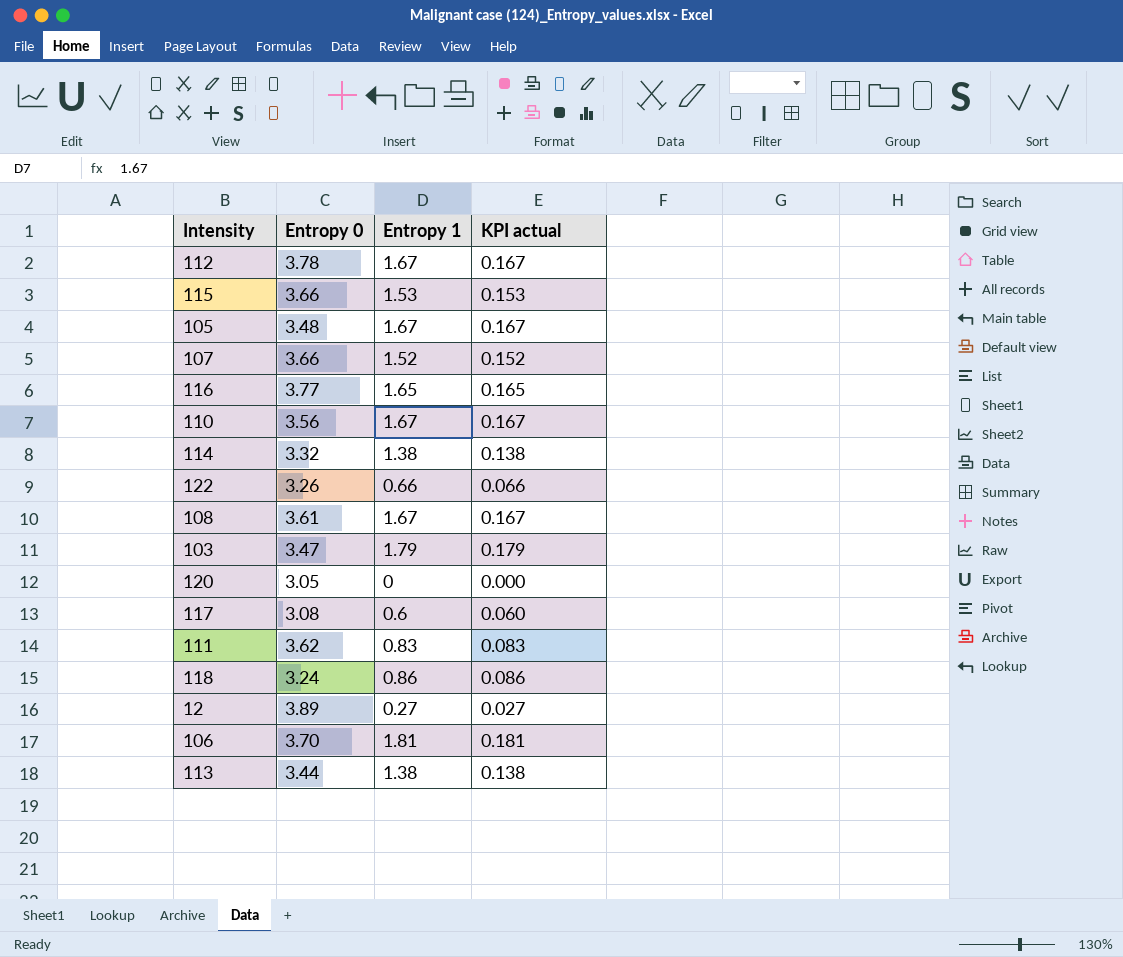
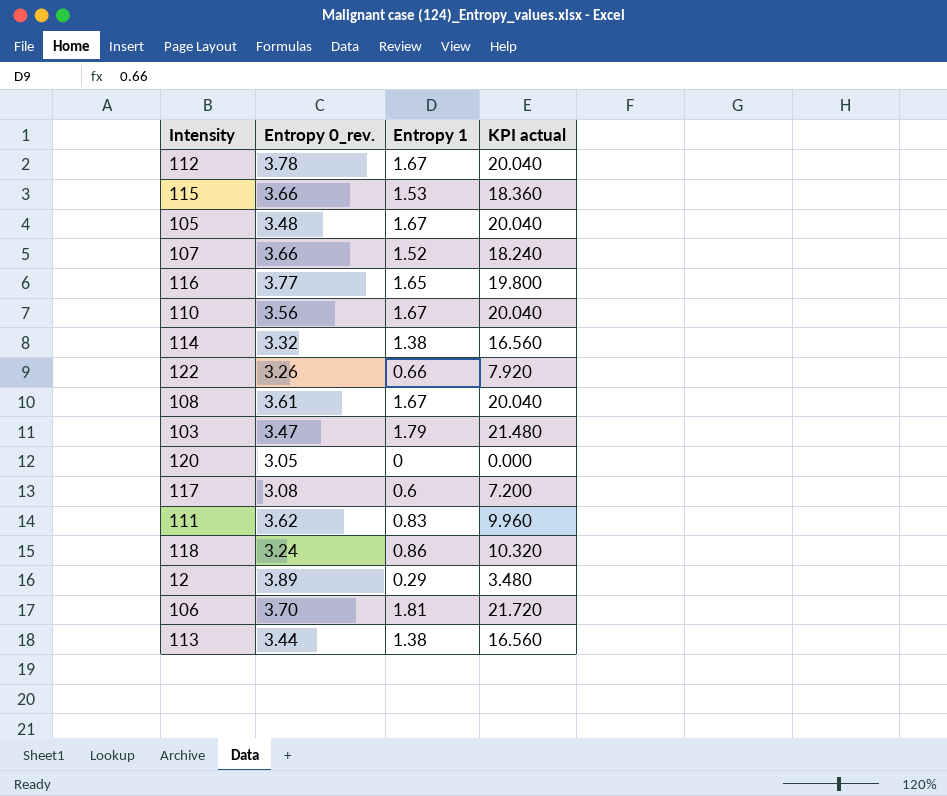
column name: Entropy 0 -> Entropy 0_rev.
column KPI actual | formula: [Entropy 1] * 0.1 -> [Entropy 1] * 12
12 | Entropy 1: 0.27 -> 0.29

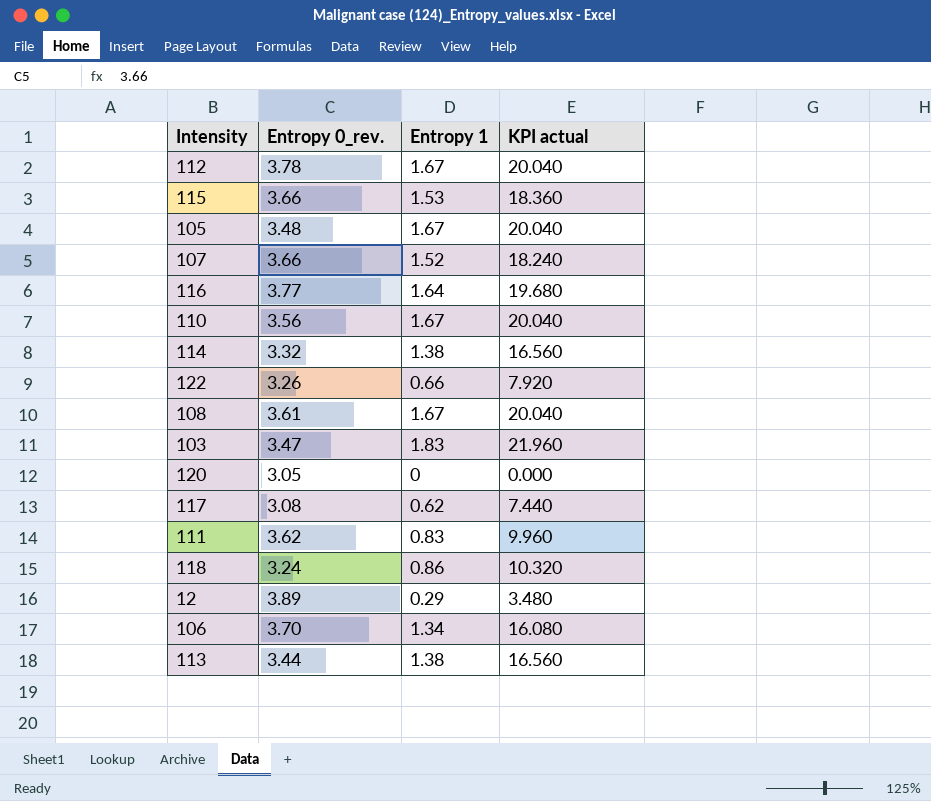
116 | Entropy 1: 1.65 -> 1.64
116 | KPI actual: 19.800 -> 19.680
103 | Entropy 1: 1.79 -> 1.83
103 | KPI actual: 21.480 -> 21.960
117 | Entropy 1: 0.6 -> 0.62
117 | KPI actual: 7.200 -> 7.440
106 | Entropy 1: 1.81 -> 1.34
106 | KPI actual: 21.720 -> 16.080

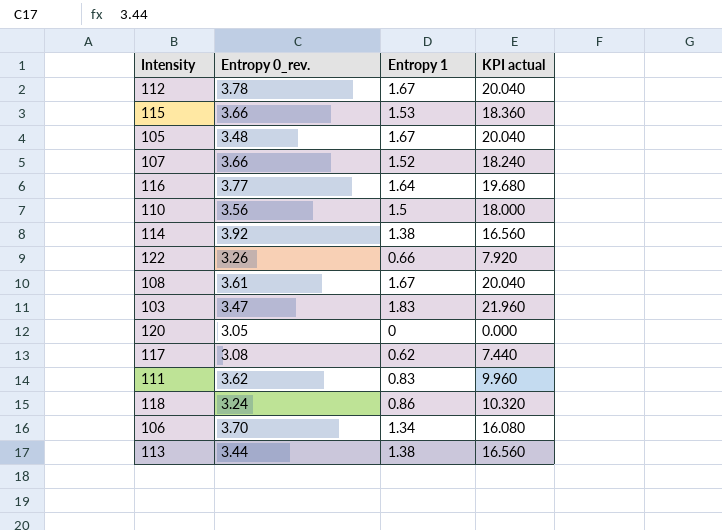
row 12: 3.89 | 0.29 | 3.480 -> none
110 | Entropy 1: 1.67 -> 1.5
110 | KPI actual: 20.040 -> 18.000
114 | Entropy 0_rev.: 3.32 -> 3.92

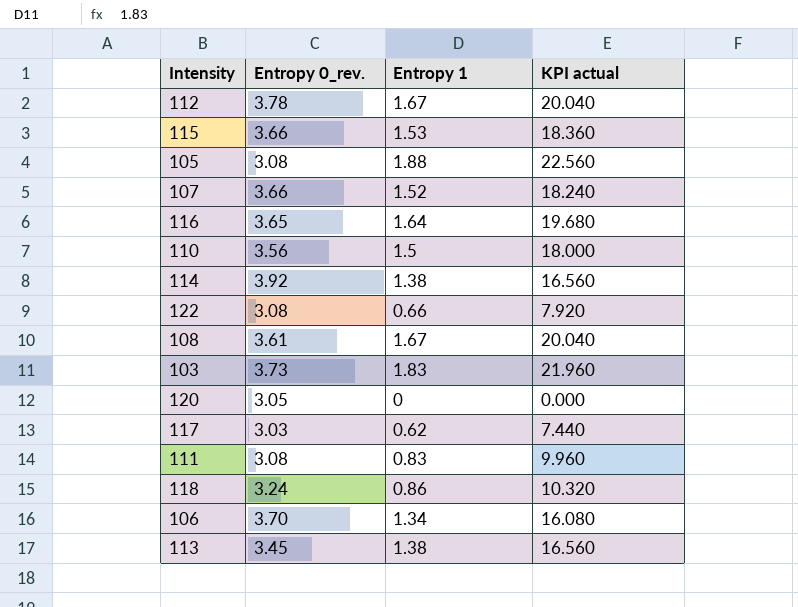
105 | Entropy 0_rev.: 3.48 -> 3.08
105 | Entropy 1: 1.67 -> 1.88
105 | KPI actual: 20.040 -> 22.560
116 | Entropy 0_rev.: 3.77 -> 3.65
122 | Entropy 0_rev.: 3.26 -> 3.08
103 | Entropy 0_rev.: 3.47 -> 3.73
117 | Entropy 0_rev.: 3.08 -> 3.03
111 | Entropy 0_rev.: 3.62 -> 3.08
113 | Entropy 0_rev.: 3.44 -> 3.45

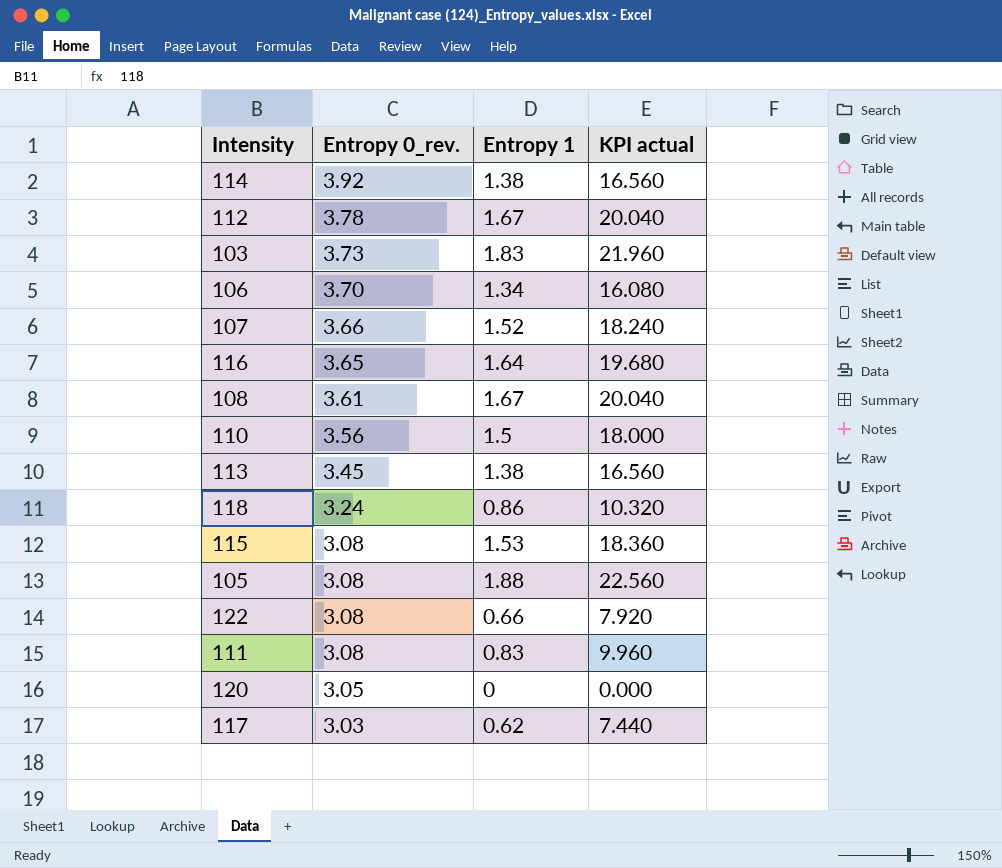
row order: none -> Entropy 0_rev. descending
115 | Entropy 0_rev.: 3.66 -> 3.08

